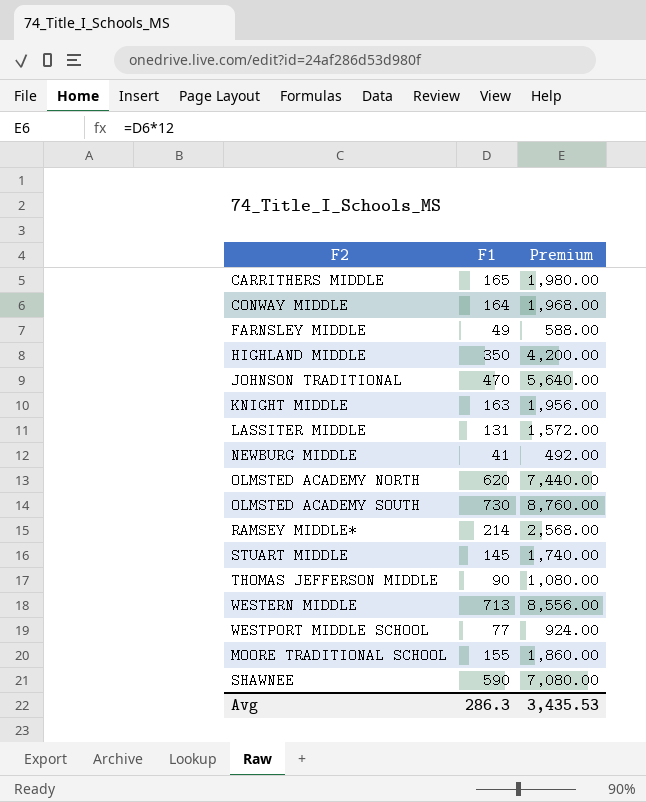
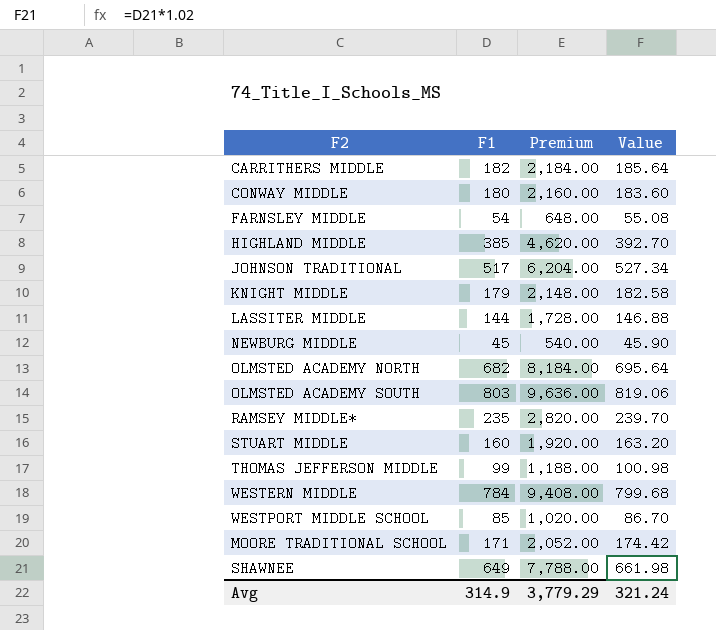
column Value | formula: none -> [F1] * 1.02
CARRITHERS MIDDLE | F1: 165 -> 182
CARRITHERS MIDDLE | Premium: 1,980.00 -> 2,184.00
CONWAY MIDDLE | F1: 164 -> 180
CONWAY MIDDLE | Premium: 1,968.00 -> 2,160.00
FARNSLEY MIDDLE | F1: 49 -> 54
FARNSLEY MIDDLE | Premium: 588.00 -> 648.00
HIGHLAND MIDDLE | F1: 350 -> 385
HIGHLAND MIDDLE | Premium: 4,200.00 -> 4,620.00
JOHNSON TRADITIONAL | F1: 470 -> 517
JOHNSON TRADITIONAL | Premium: 5,640.00 -> 6,204.00
KNIGHT MIDDLE | F1: 163 -> 179
KNIGHT MIDDLE | Premium: 1,956.00 -> 2,148.00
LASSITER MIDDLE | F1: 131 -> 144
LASSITER MIDDLE | Premium: 1,572.00 -> 1,728.00
NEWBURG MIDDLE | F1: 41 -> 45
NEWBURG MIDDLE | Premium: 492.00 -> 540.00
OLMSTED ACADEMY NORTH | F1: 620 -> 682
OLMSTED ACADEMY NORTH | Premium: 7,440.00 -> 8,184.00
OLMSTED ACADEMY SOUTH | F1: 730 -> 803
OLMSTED ACADEMY SOUTH | Premium: 8,760.00 -> 9,636.00
RAMSEY MIDDLE* | F1: 214 -> 235
RAMSEY MIDDLE* | Premium: 2,568.00 -> 2,820.00
STUART MIDDLE | F1: 145 -> 160
STUART MIDDLE | Premium: 1,740.00 -> 1,920.00
THOMAS JEFFERSON MIDDLE | F1: 90 -> 99
THOMAS JEFFERSON MIDDLE | Premium: 1,080.00 -> 1,188.00
WESTERN MIDDLE | F1: 713 -> 784
WESTERN MIDDLE | Premium: 8,556.00 -> 9,408.00
WESTPORT MIDDLE SCHOOL | F1: 77 -> 85
WESTPORT MIDDLE SCHOOL | Premium: 924.00 -> 1,020.00
MOORE TRADITIONAL SCHOOL | F1: 155 -> 171
MOORE TRADITIONAL SCHOOL | Premium: 1,860.00 -> 2,052.00
SHAWNEE | F1: 590 -> 649
SHAWNEE | Premium: 7,080.00 -> 7,788.00
Avg | F1: 286.3 -> 314.9
Avg | Premium: 3,435.53 -> 3,779.29

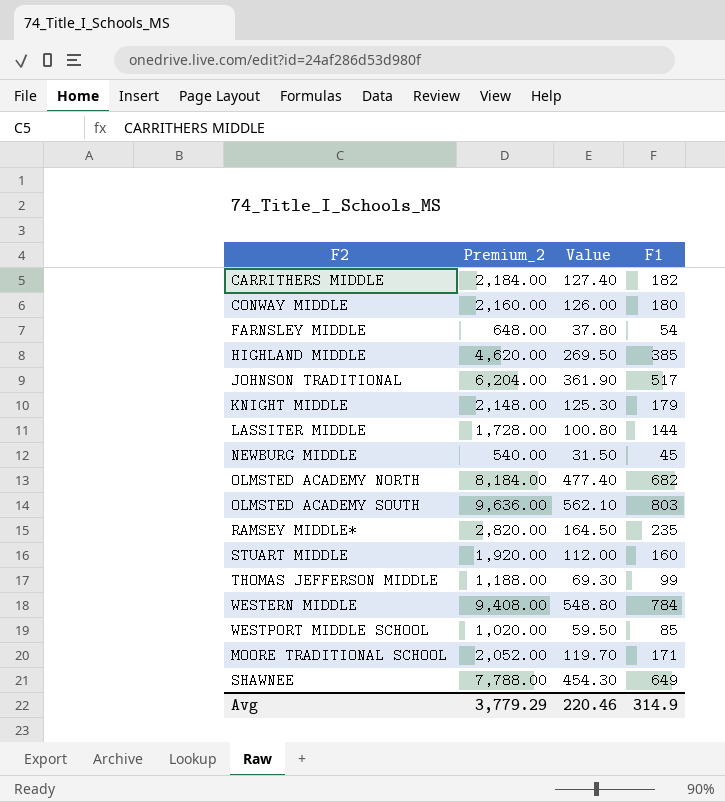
column name: Premium -> Premium_2
column Value | formula: [F1] * 1.02 -> [F1] * 0.7
column F1 | position: 2 -> 4
Avg | Value: 321.24 -> 220.46

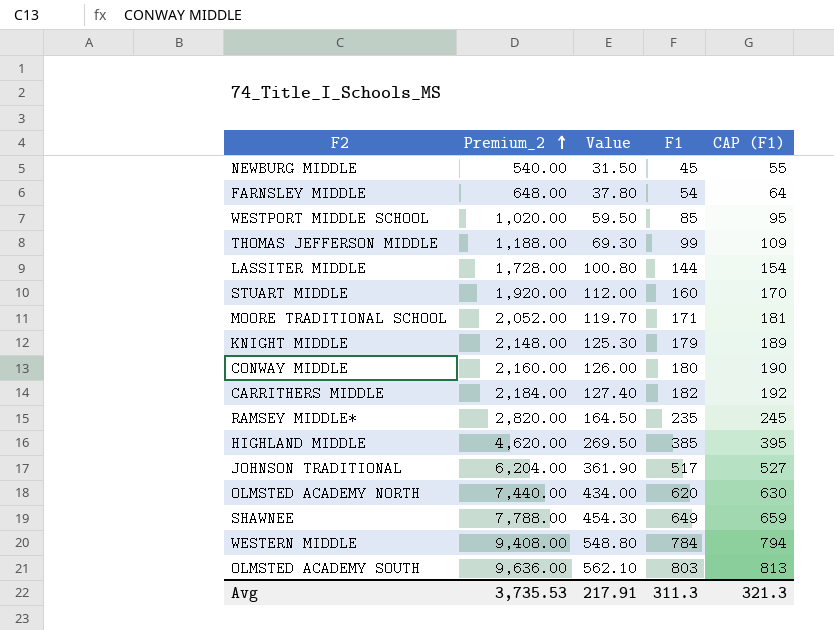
row order: none -> Premium_2 ascending
column CAP (F1) | formula: none -> [F1] + 10
OLMSTED ACADEMY NORTH | Premium_2: 8,184.00 -> 7,440.00
OLMSTED ACADEMY NORTH | Value: 477.40 -> 434.00
OLMSTED ACADEMY NORTH | F1: 682 -> 620
Avg | Premium_2: 3,779.29 -> 3,735.53
Avg | Value: 220.46 -> 217.91
Avg | F1: 314.9 -> 311.3

